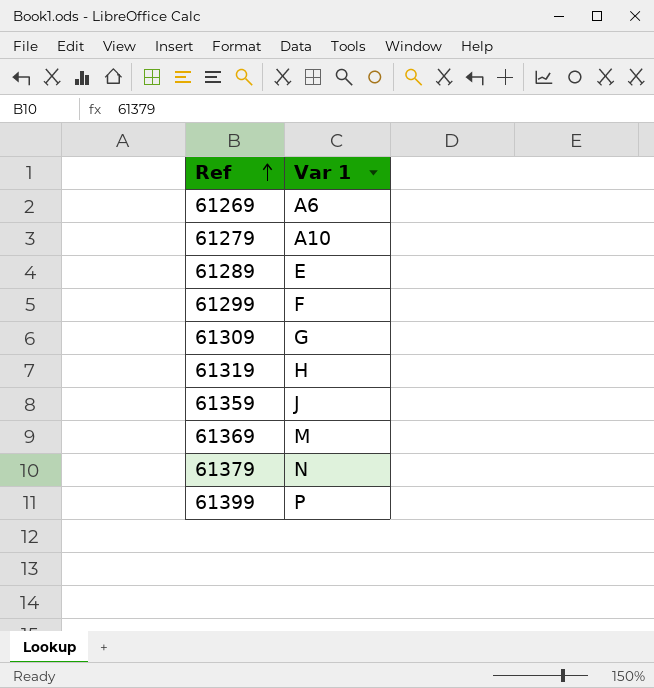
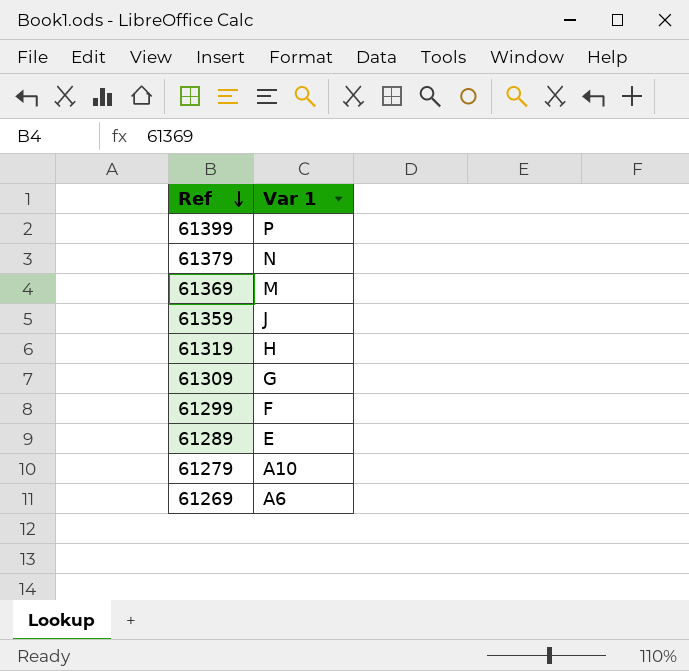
row order: Ref ascending -> Ref descending

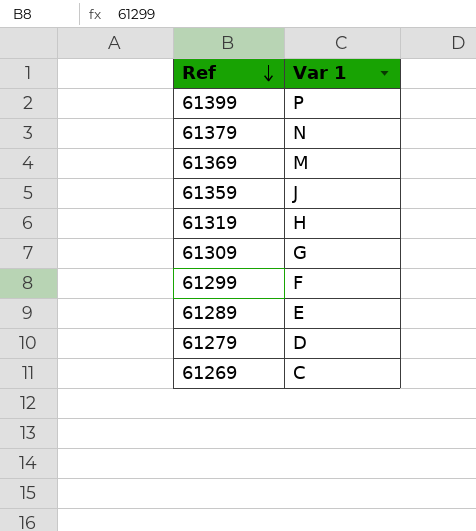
61279 | Var 1: A10 -> D
61269 | Var 1: A6 -> C

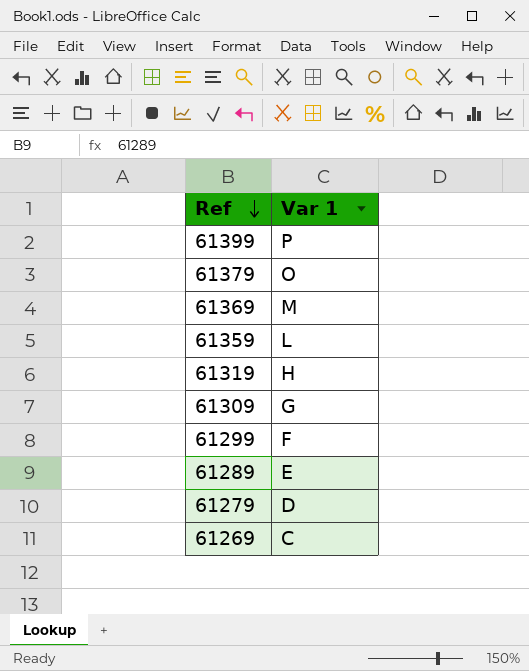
61379 | Var 1: N -> O
61359 | Var 1: J -> L

